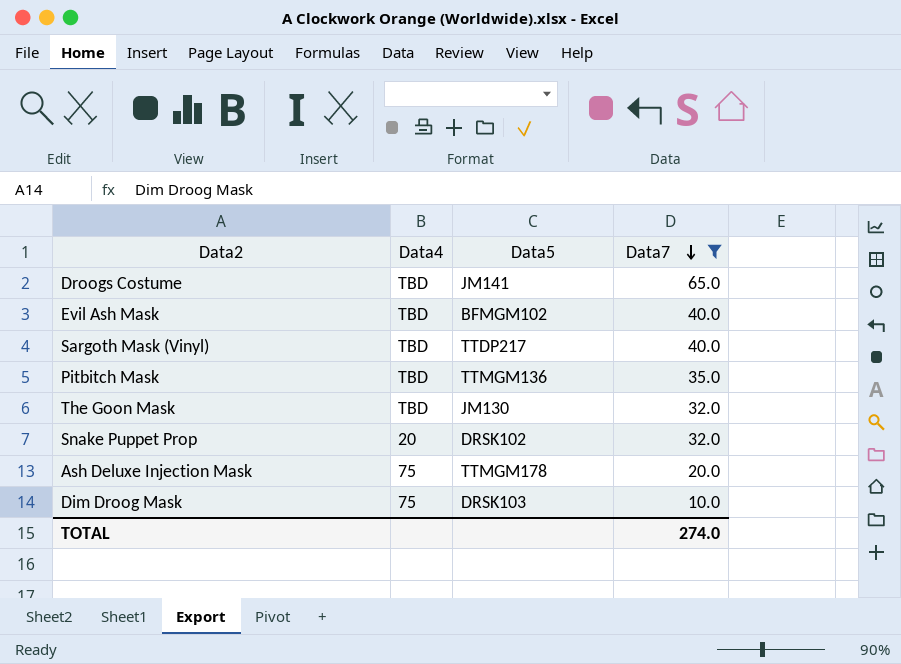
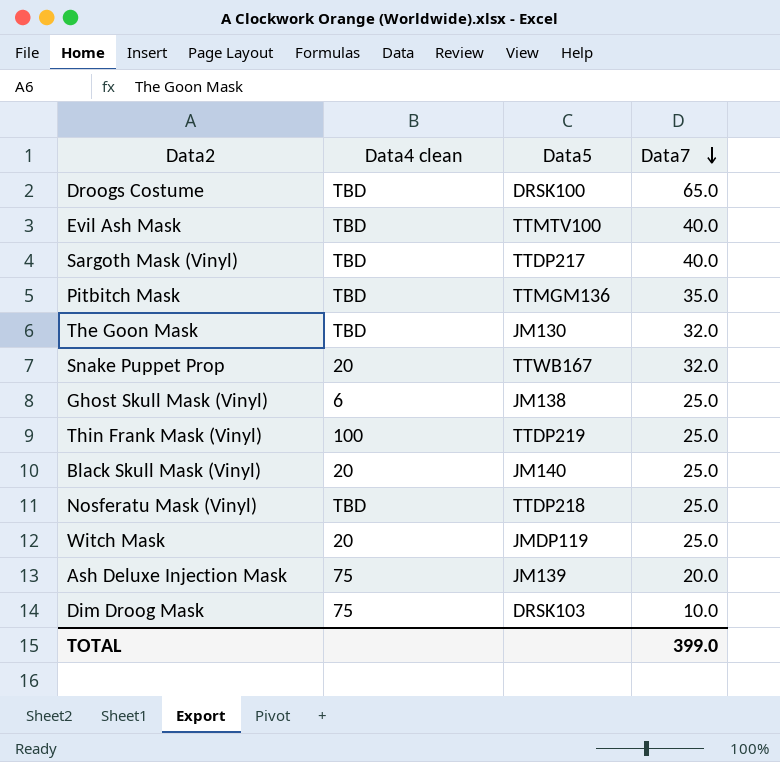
filter: Data7 != 25.0 -> none
column name: Data4 -> Data4 clean
Droogs Costume | Data5: JM141 -> DRSK100
Evil Ash Mask | Data5: BFMGM102 -> TTMTV100
Snake Puppet Prop | Data5: DRSK102 -> TTWB167
Ash Deluxe Injection Mask | Data5: TTMGM178 -> JM139
TOTAL | Data7: 274.0 -> 399.0

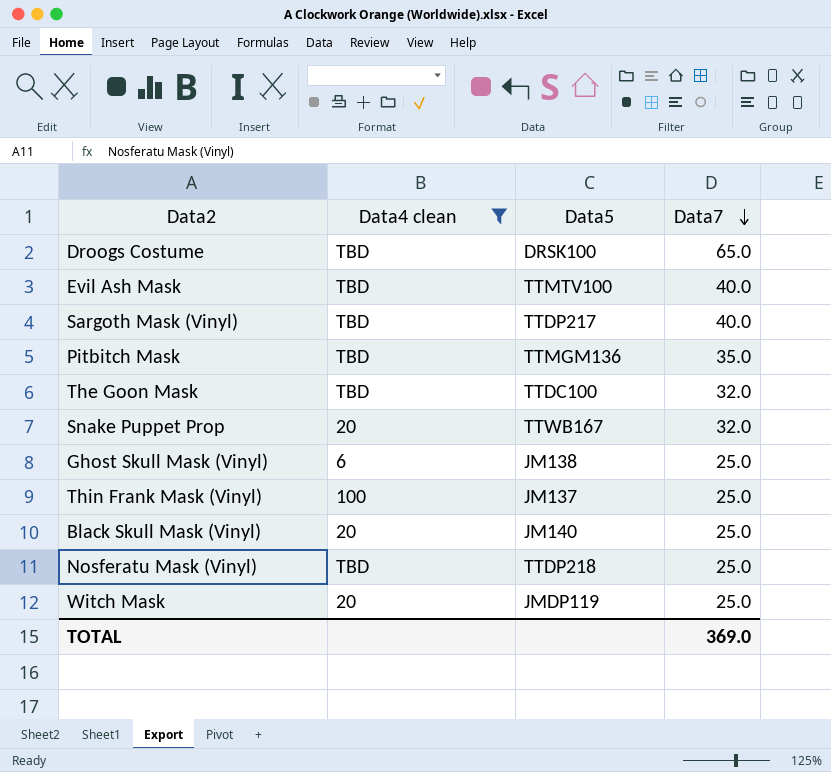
filter: none -> Data4 clean != 75
The Goon Mask | Data5: JM130 -> TTDC100
Thin Frank Mask (Vinyl) | Data5: TTDP219 -> JM137
TOTAL | Data7: 399.0 -> 369.0

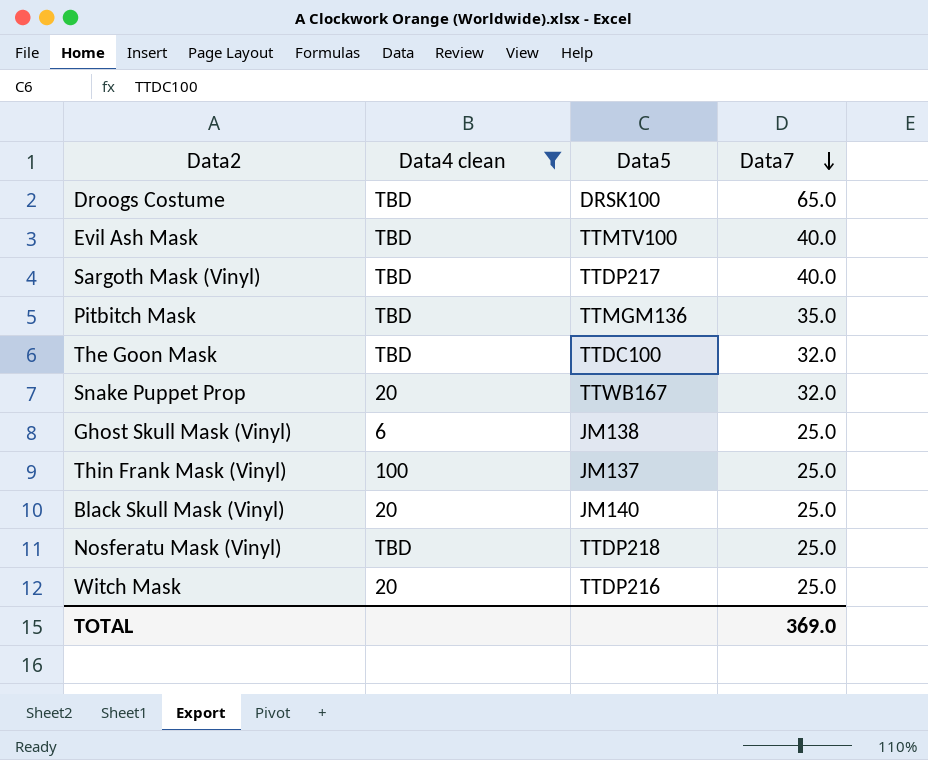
Witch Mask | Data5: JMDP119 -> TTDP216

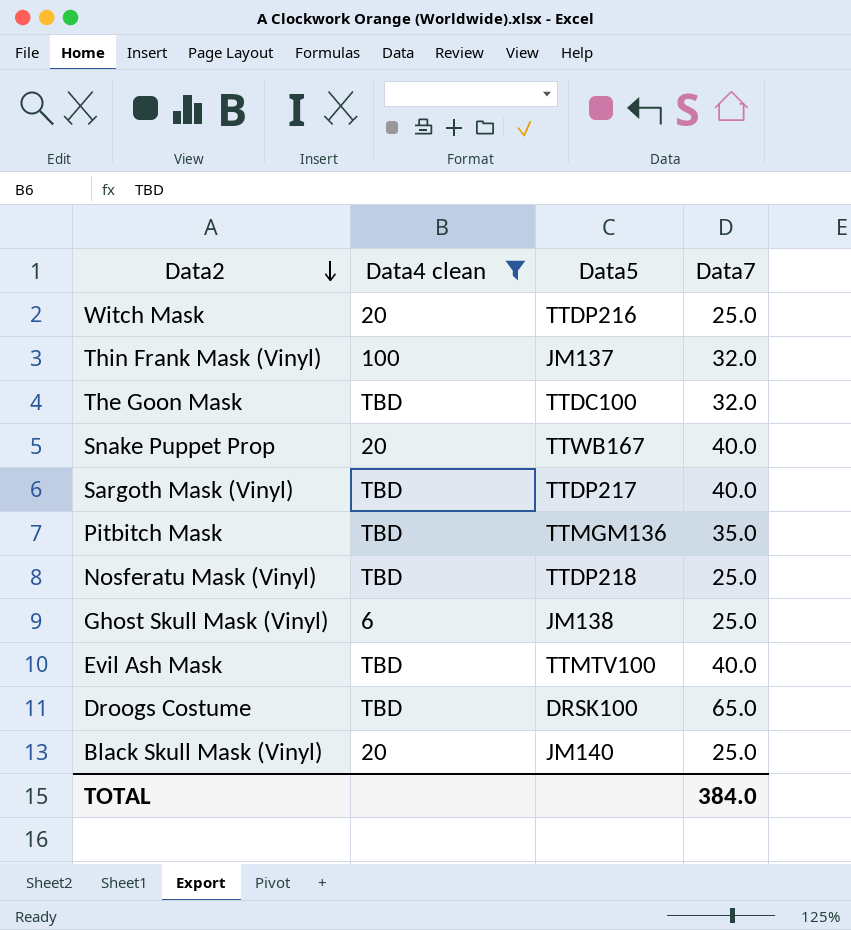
row order: Data7 descending -> Data2 descending
Thin Frank Mask (Vinyl) | Data7: 25.0 -> 32.0
Snake Puppet Prop | Data7: 32.0 -> 40.0
TOTAL | Data7: 369.0 -> 384.0

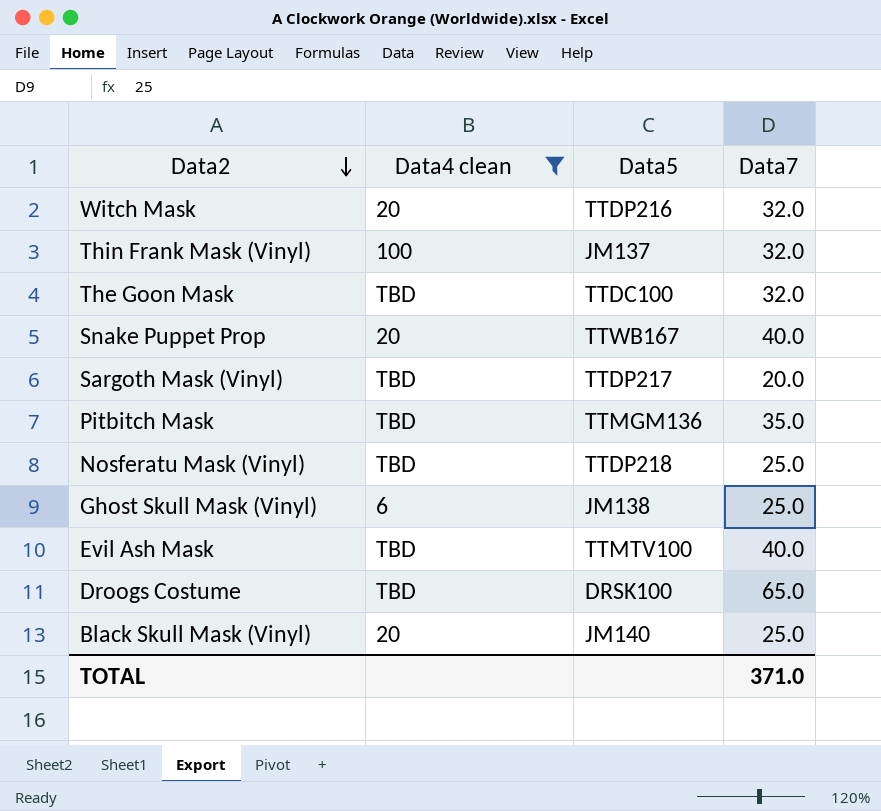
Witch Mask | Data7: 25.0 -> 32.0
Sargoth Mask (Vinyl) | Data7: 40.0 -> 20.0
TOTAL | Data7: 384.0 -> 371.0

